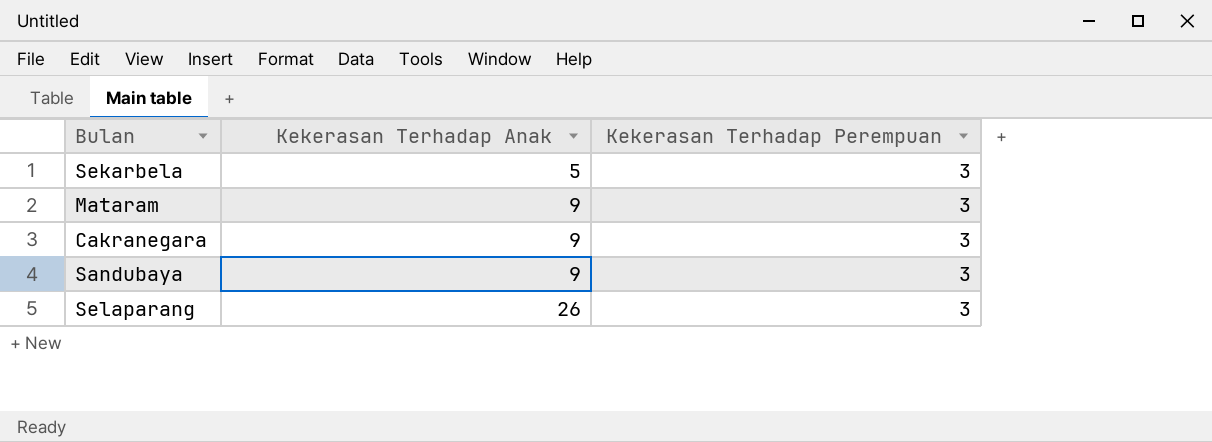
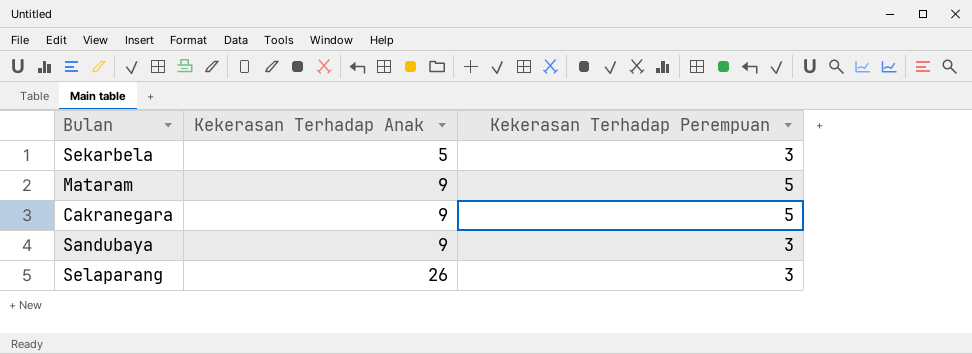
Mataram | Kekerasan Terhadap Perempuan: 3 -> 5
Cakranegara | Kekerasan Terhadap Perempuan: 3 -> 5

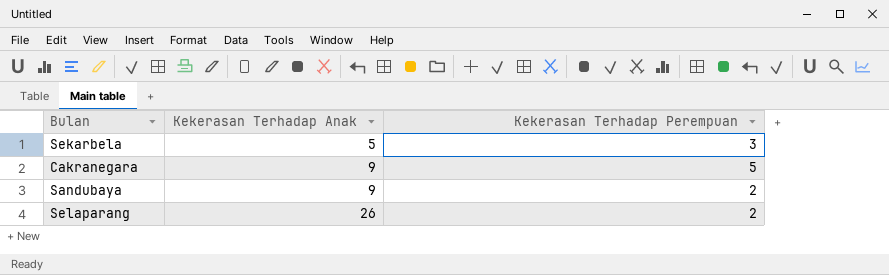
row Mataram: 9 | 5 -> none
Sandubaya | Kekerasan Terhadap Perempuan: 3 -> 2
Selaparang | Kekerasan Terhadap Perempuan: 3 -> 2

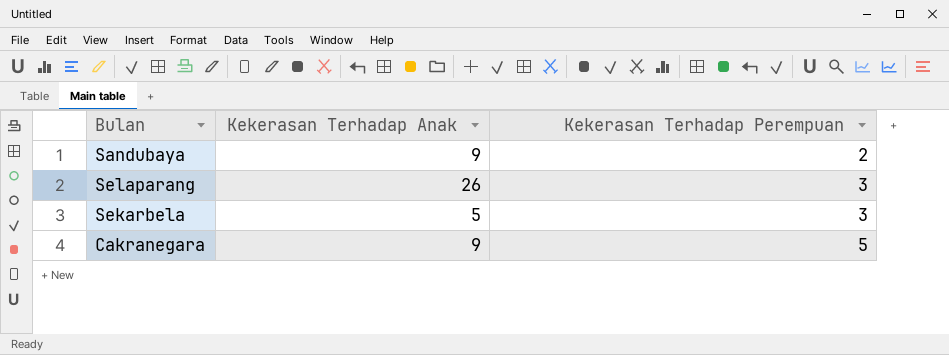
row order: Kekerasan Terhadap Anak ascending -> Kekerasan Terhadap Perempuan ascending
Selaparang | Kekerasan Terhadap Perempuan: 2 -> 3

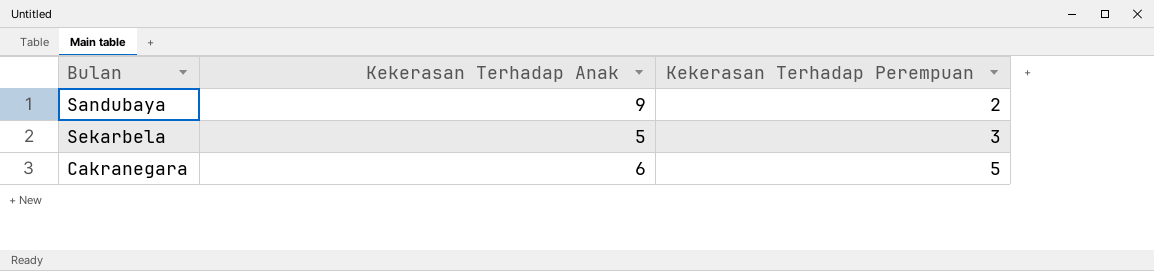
row Selaparang: 26 | 3 -> none
Cakranegara | Kekerasan Terhadap Anak: 9 -> 6

